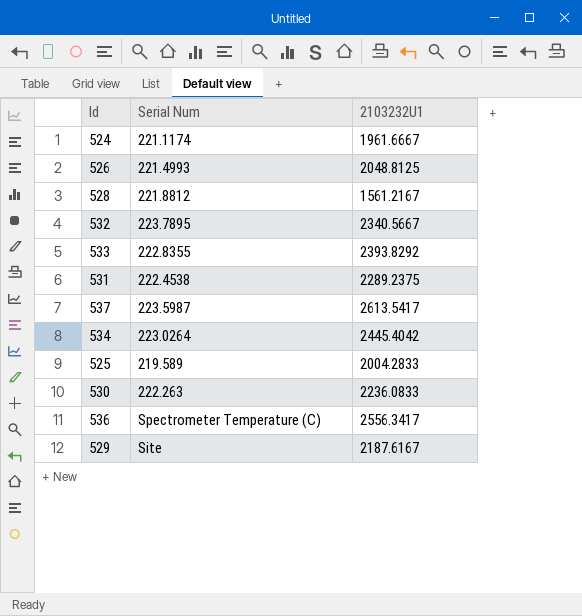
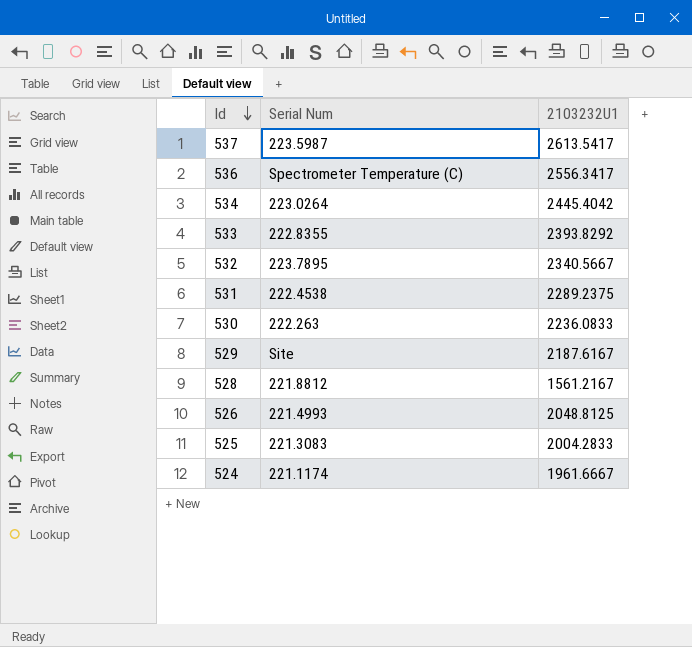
row order: none -> Id descending
525 | Serial Num: 219.589 -> 221.3083

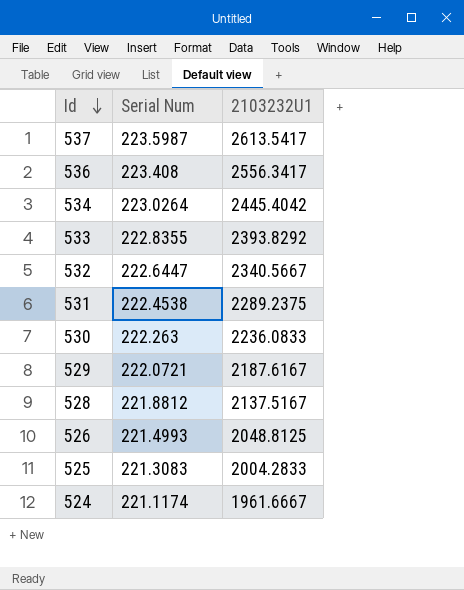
536 | Serial Num: Spectrometer Temperature (C) -> 223.408
532 | Serial Num: 223.7895 -> 222.6447
529 | Serial Num: Site -> 222.0721
528 | 2103232U1: 1561.2167 -> 2137.5167

